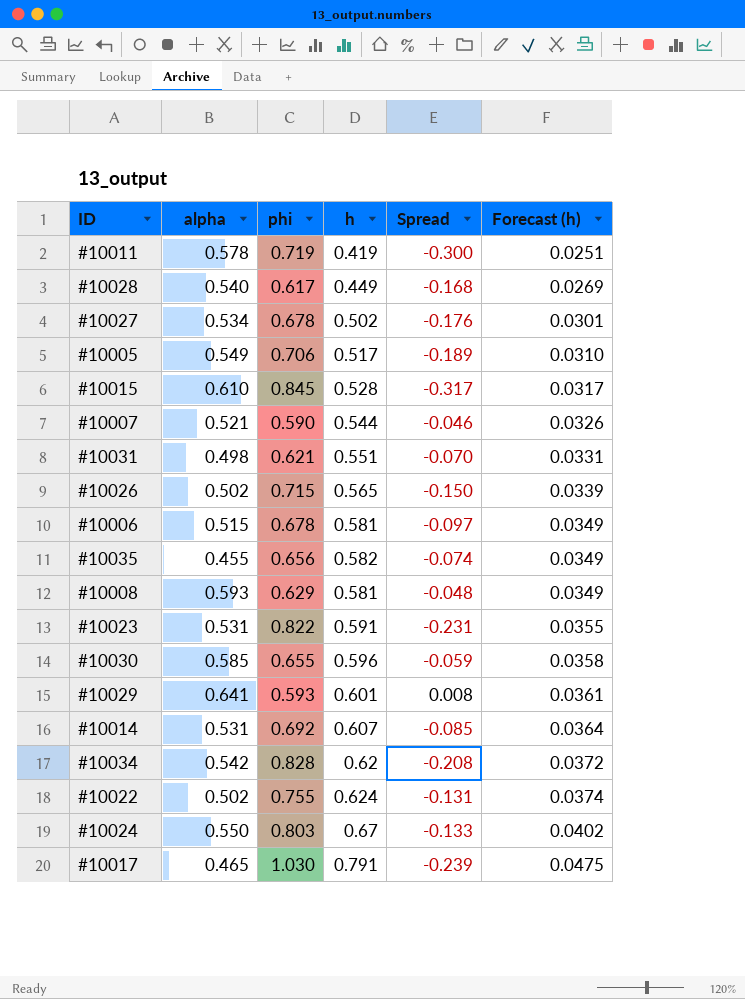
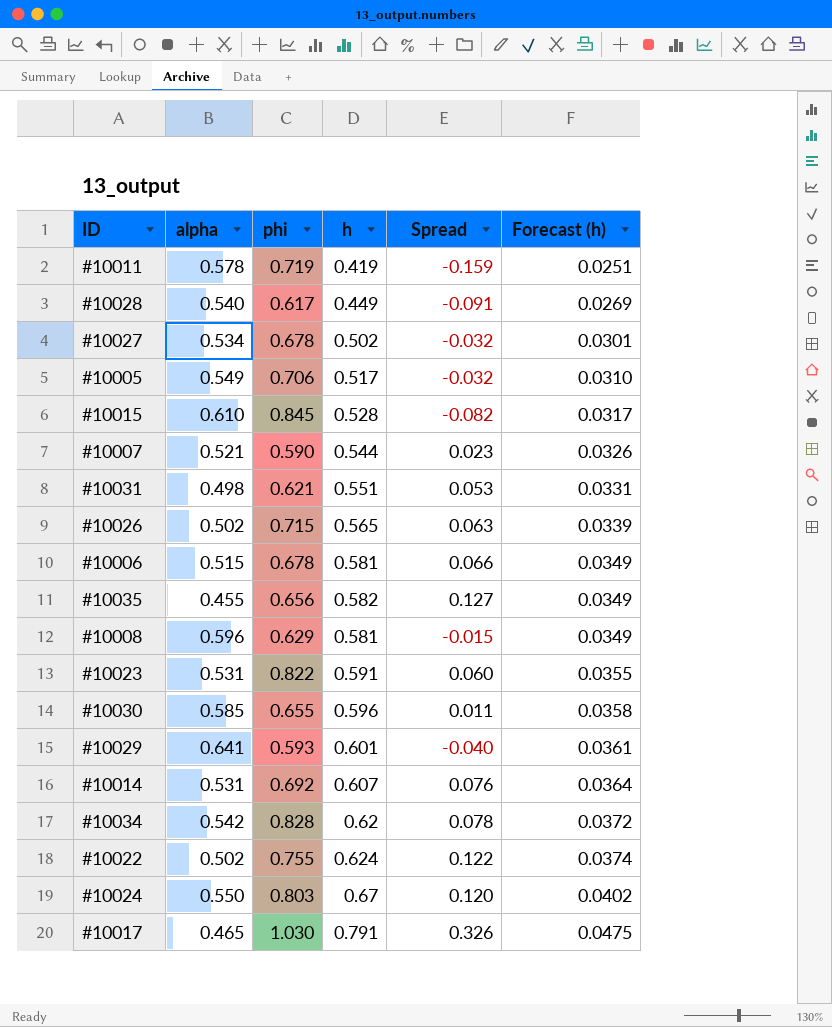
column Spread | formula: [h] - [phi] -> [h] - [alpha]
#10008 | alpha: 0.593 -> 0.596

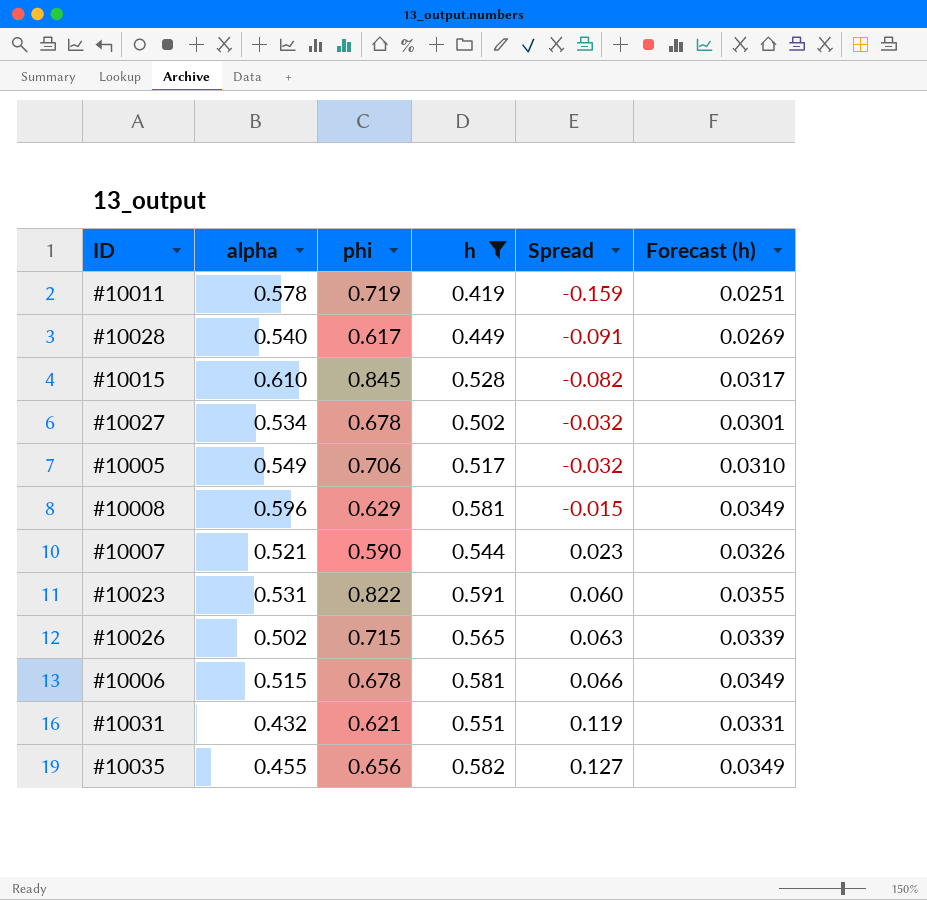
filter: none -> h <= 0.591
row order: Forecast (h) ascending -> Spread ascending
#10031 | alpha: 0.498 -> 0.432
#10031 | Spread: 0.053 -> 0.119

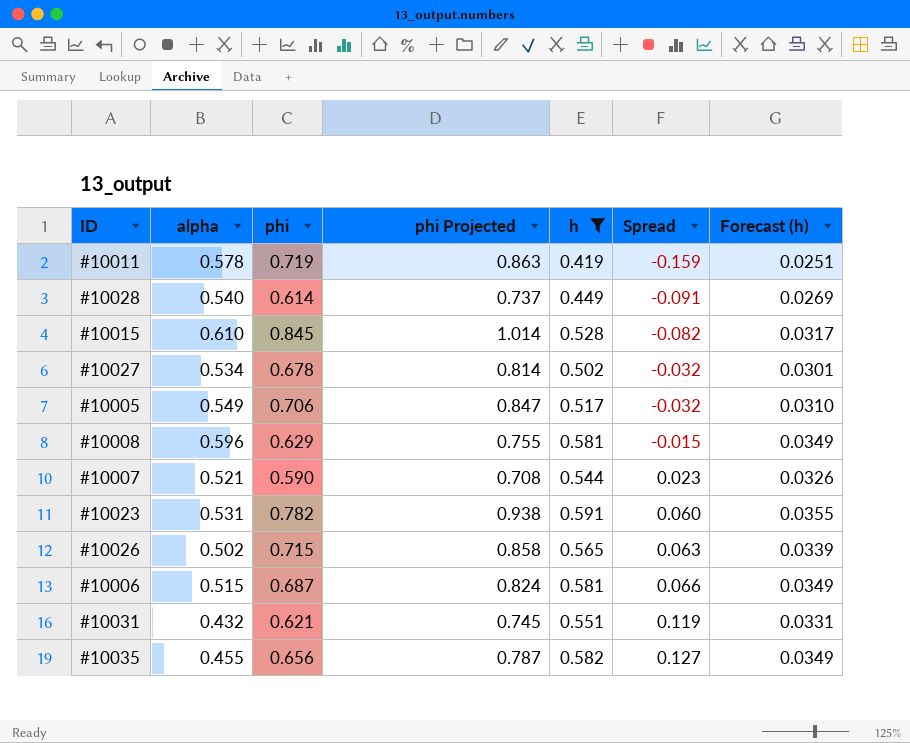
column phi Projected | formula: none -> [phi] * 1.2
#10028 | phi: 0.617 -> 0.614
#10023 | phi: 0.822 -> 0.782
#10006 | phi: 0.678 -> 0.687

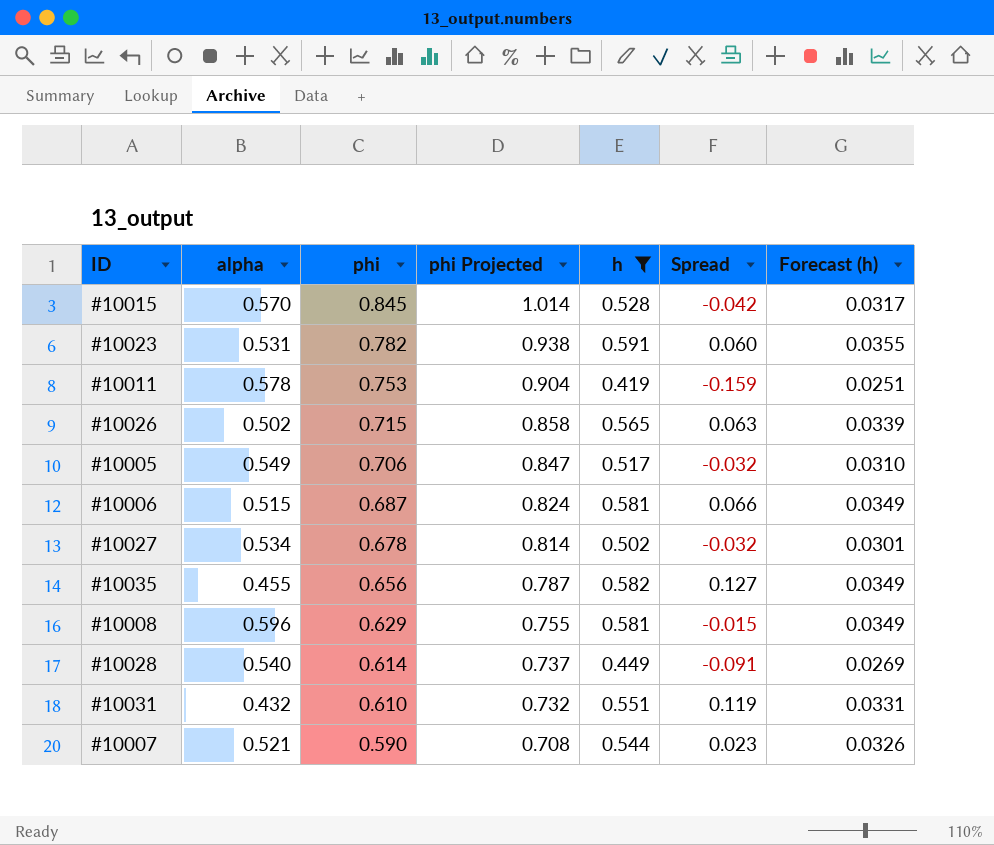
row order: Spread ascending -> phi descending
#10015 | alpha: 0.610 -> 0.570
#10015 | Spread: -0.082 -> -0.042
#10011 | phi: 0.719 -> 0.753
#10011 | phi Projected: 0.863 -> 0.904
#10031 | phi: 0.621 -> 0.610
#10031 | phi Projected: 0.745 -> 0.732

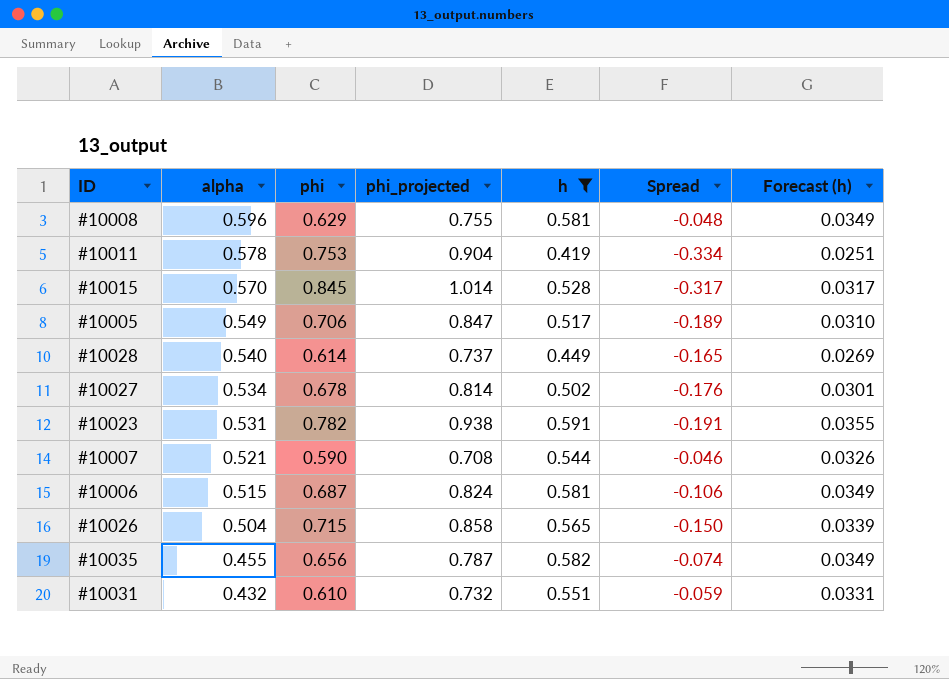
row order: phi descending -> alpha descending
column name: phi Projected -> phi_projected
column Spread | formula: [h] - [alpha] -> [h] - [phi]
#10026 | alpha: 0.502 -> 0.504

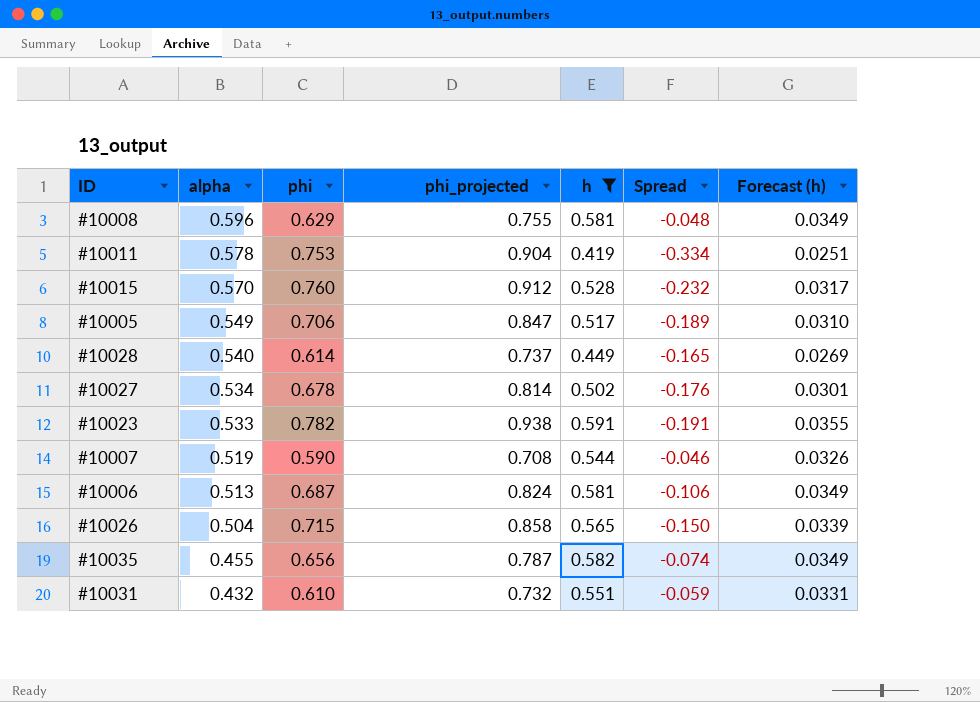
#10015 | phi: 0.845 -> 0.760
#10015 | phi_projected: 1.014 -> 0.912
#10015 | Spread: -0.317 -> -0.232
#10023 | alpha: 0.531 -> 0.533
#10007 | alpha: 0.521 -> 0.519
#10006 | alpha: 0.515 -> 0.513

